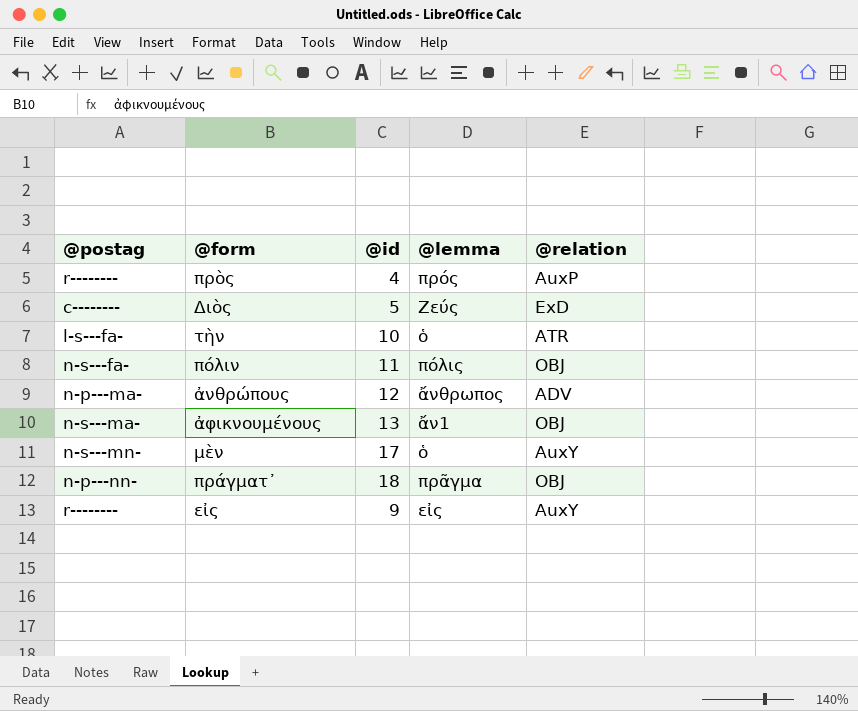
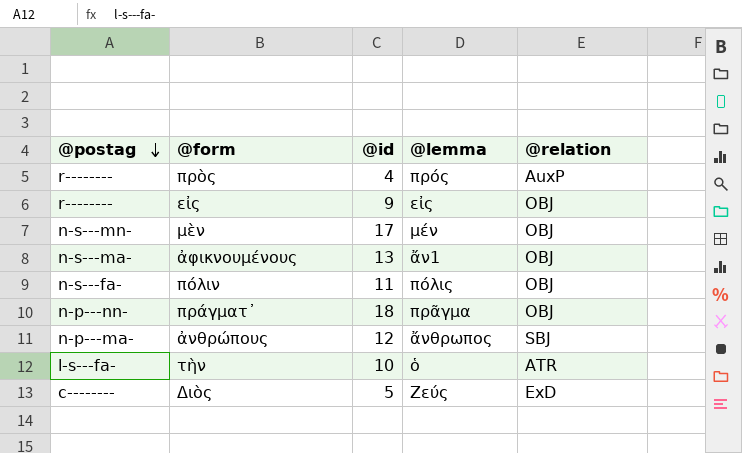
row order: none -> @postag descending
εἰς | @relation: AuxY -> OBJ
μὲν | @lemma: ὁ -> μέν
μὲν | @relation: AuxY -> OBJ
ἀνθρώπους | @relation: ADV -> SBJ

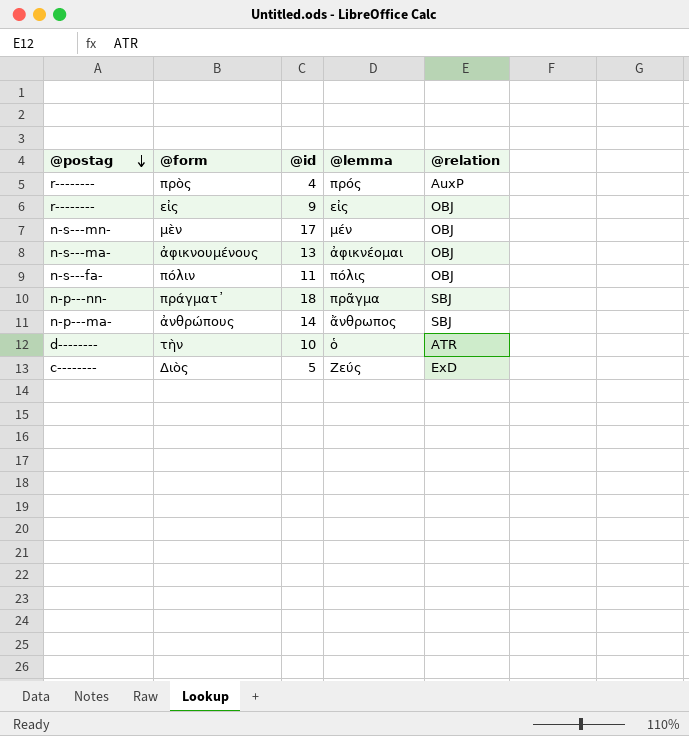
ἀφικνουμένους | @lemma: ἄν1 -> ἀφικνέομαι
πράγματ᾽ | @relation: OBJ -> SBJ
ἀνθρώπους | @id: 12 -> 14
τὴν | @postag: l-s---fa- -> d--------

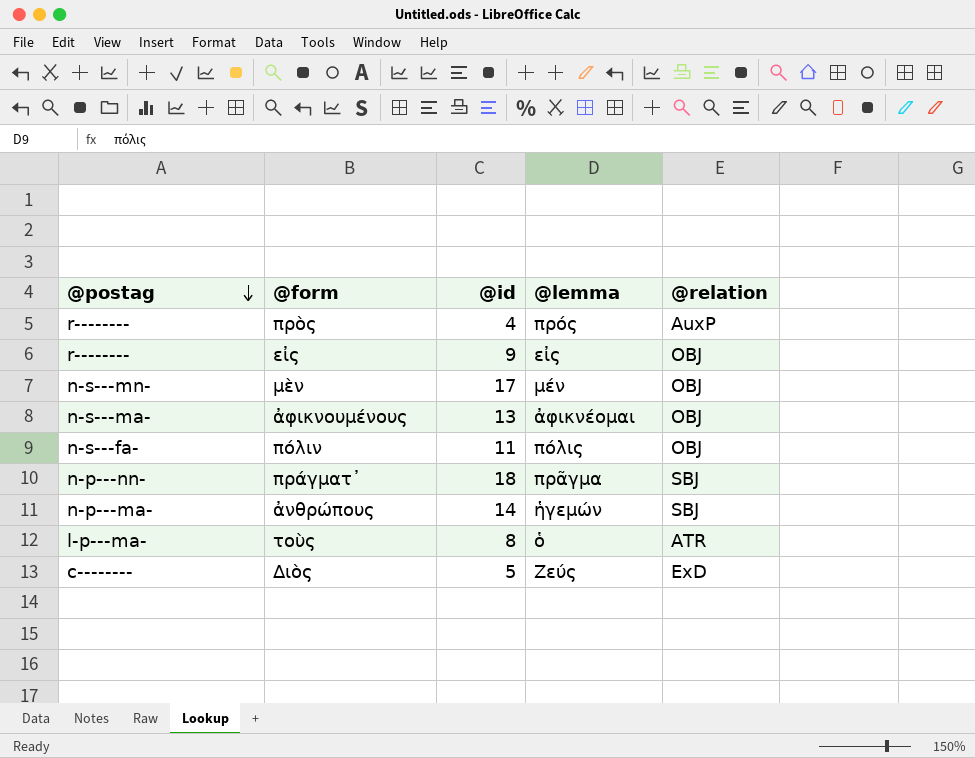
row τὴν: d-------- | 10 | ὁ | ATR -> none
ἀνθρώπους | @lemma: ἄνθρωπος -> ἡγεμών
row τοὺς: none -> l-p---ma- | 8 | ὁ | ATR

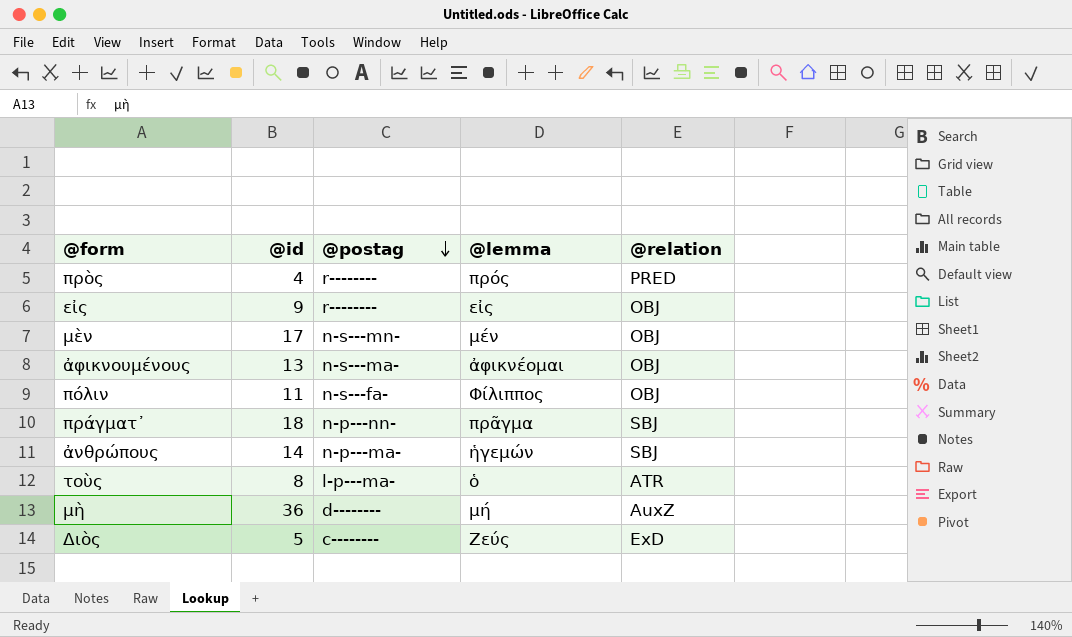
column @postag | position: 1 -> 3
πρὸς | @relation: AuxP -> PRED
πόλιν | @lemma: πόλις -> Φίλιππος
row μὴ: none -> 36 | d-------- | μή | AuxZ

